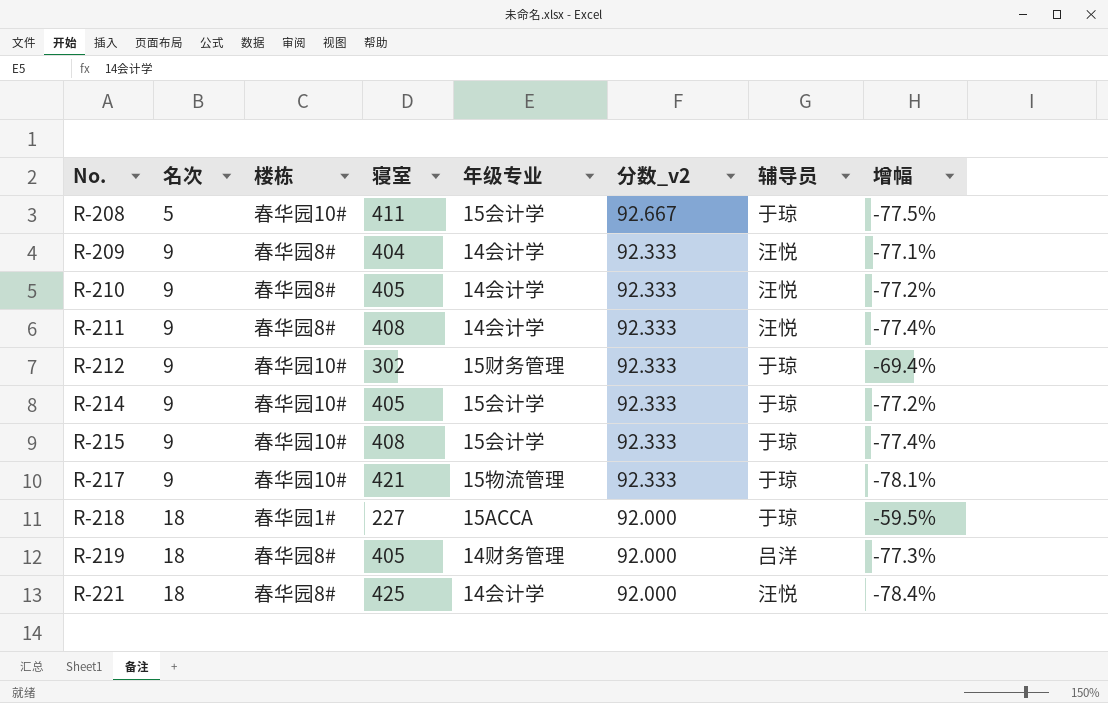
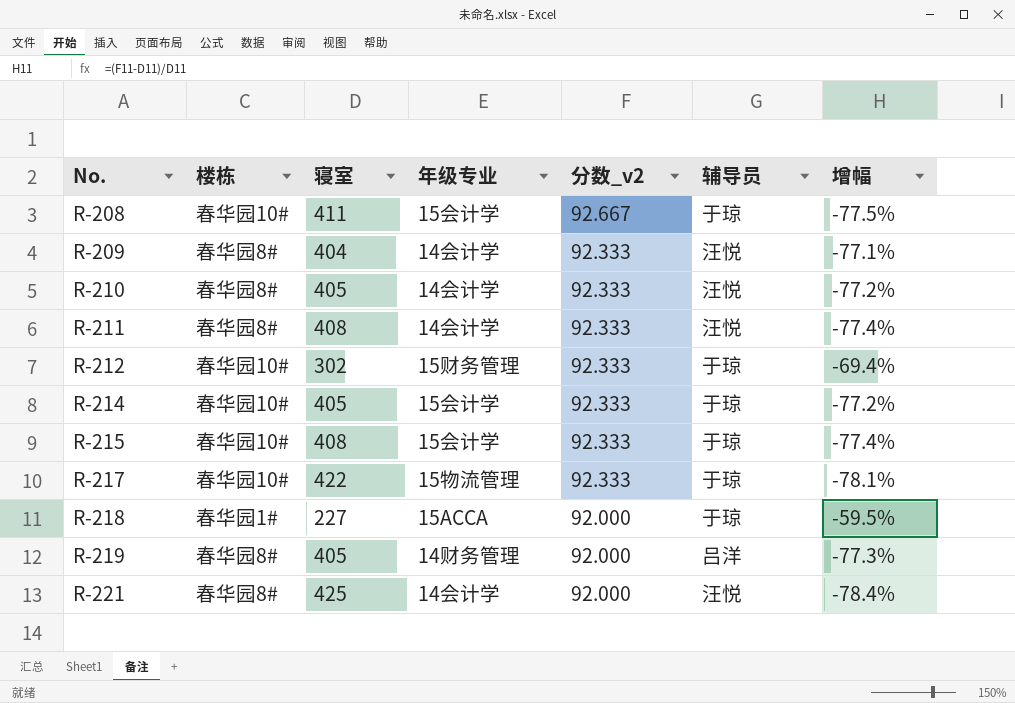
column 名次 | position: 2 -> none
R-217 | 寝室: 421 -> 422

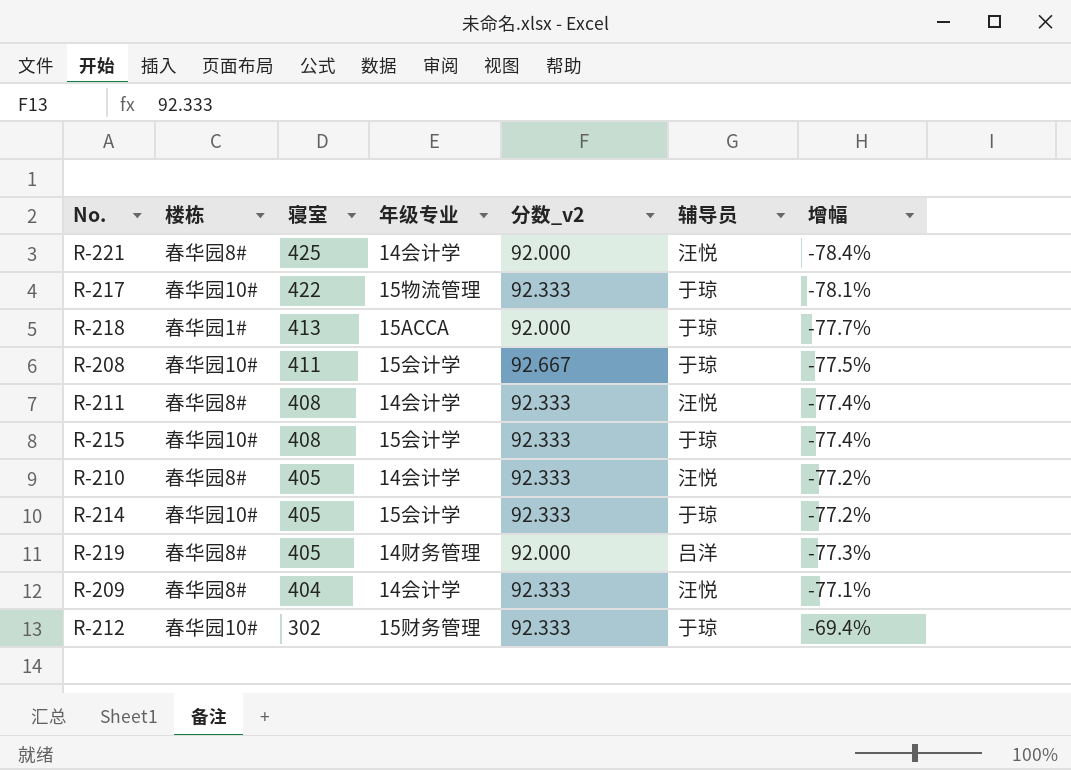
row order: No. ascending -> 寝室 descending
R-218 | 寝室: 227 -> 413
R-218 | 增幅: -59.5% -> -77.7%

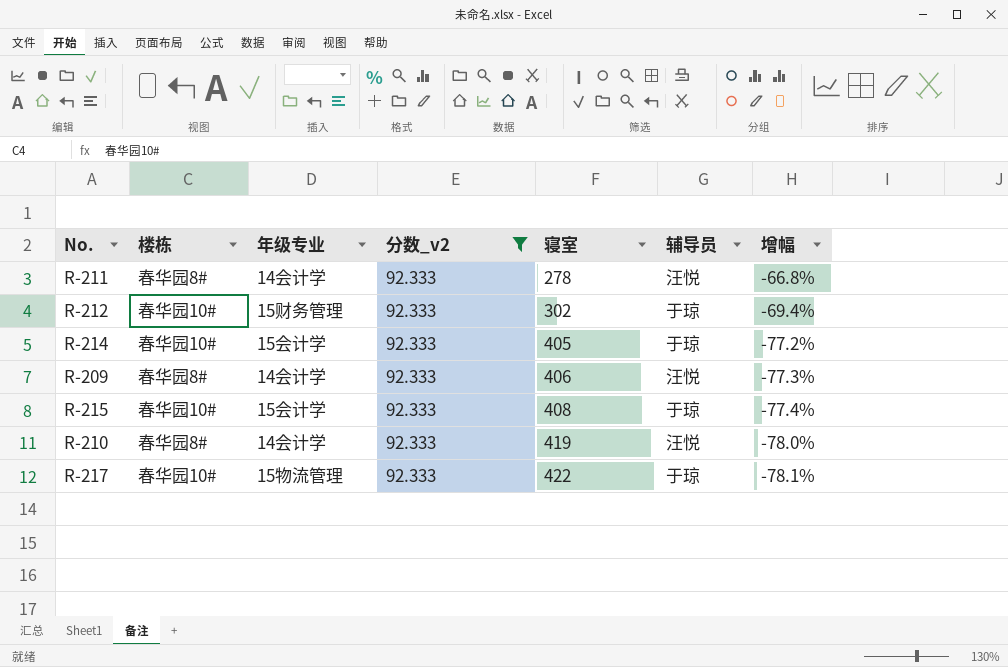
filter: none -> 分数_v2 = 92.333
row order: 寝室 descending -> 寝室 ascending
column 寝室 | position: 3 -> 5
R-211 | 寝室: 408 -> 278
R-211 | 增幅: -77.4% -> -66.8%
R-209 | 寝室: 404 -> 406
R-209 | 增幅: -77.1% -> -77.3%
R-210 | 寝室: 405 -> 419
R-210 | 增幅: -77.2% -> -78.0%

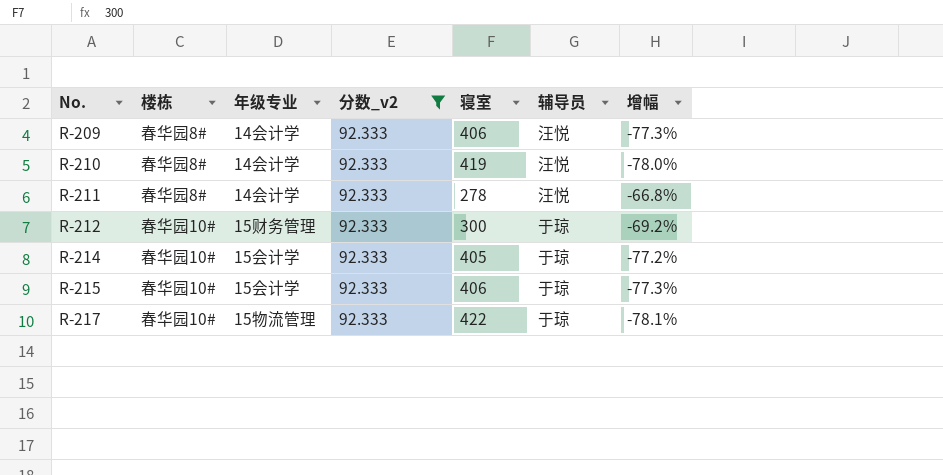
row order: 寝室 ascending -> No. ascending
R-212 | 寝室: 302 -> 300
R-212 | 增幅: -69.4% -> -69.2%
R-215 | 寝室: 408 -> 406
R-215 | 增幅: -77.4% -> -77.3%

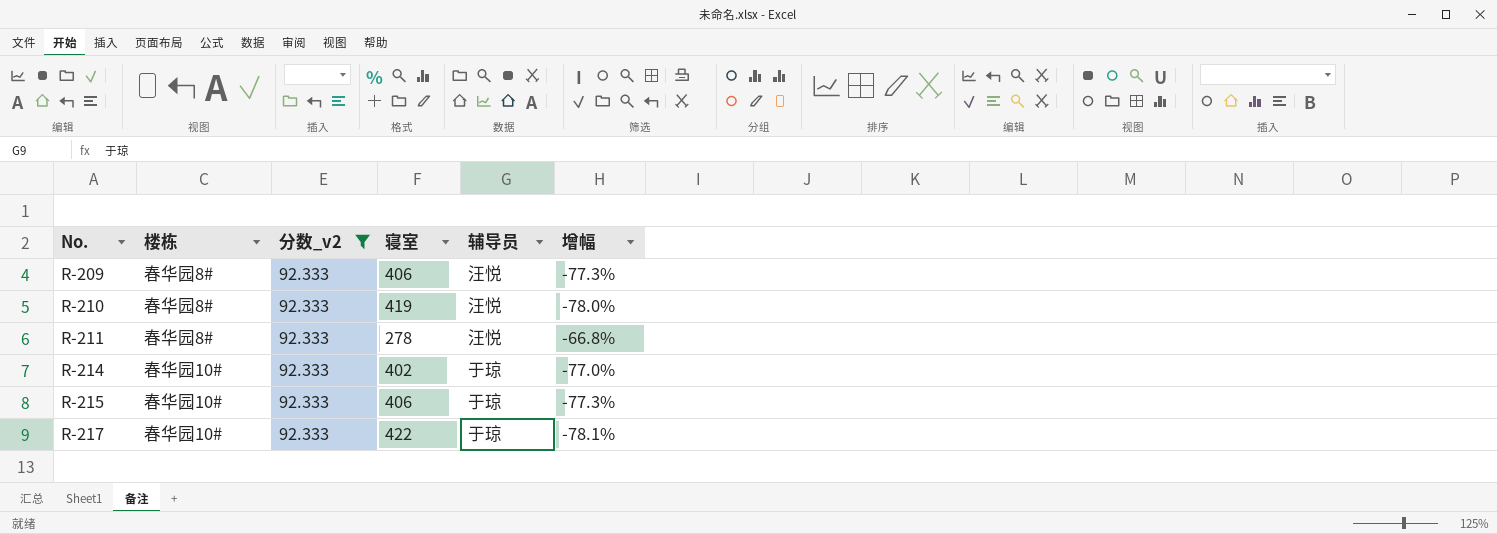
column 年级专业 | position: 3 -> none
row R-212: 春华园10# | 15财务管理 | 92.333 | 300 | 于琼 | -69.2% -> none
R-214 | 寝室: 405 -> 402
R-214 | 增幅: -77.2% -> -77.0%

